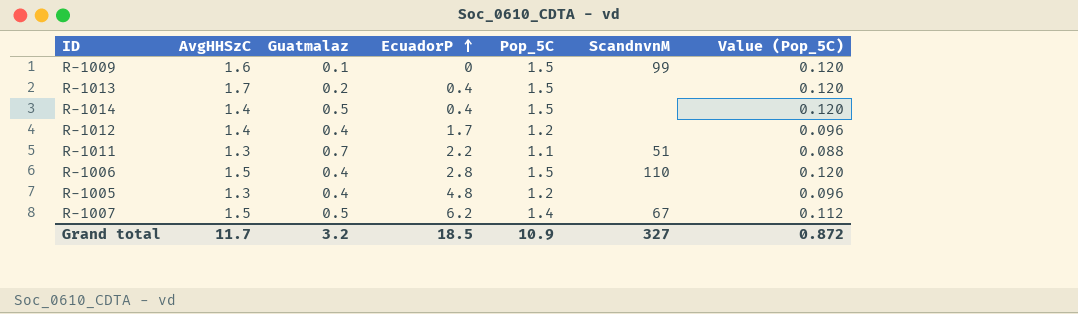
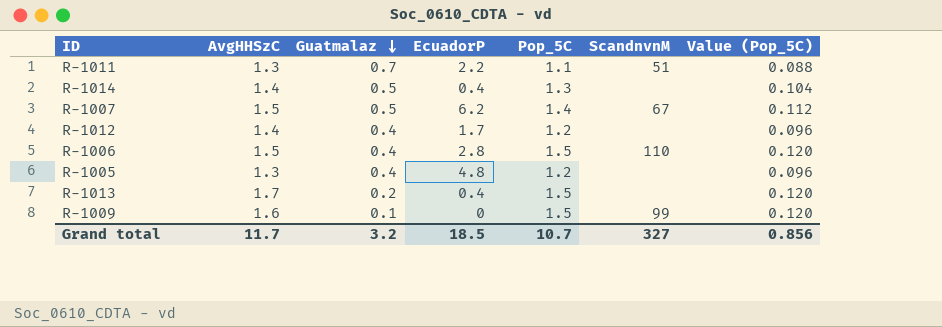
row order: EcuadorP ascending -> Guatmalaz descending
R-1014 | Pop_5C: 1.5 -> 1.3
R-1014 | Value (Pop_5C): 0.120 -> 0.104
Grand total | Pop_5C: 10.9 -> 10.7
Grand total | Value (Pop_5C): 0.872 -> 0.856

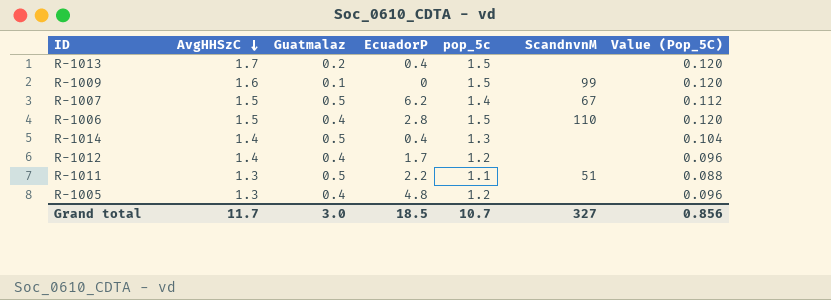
row order: Guatmalaz descending -> AvgHHSzC descending
column name: Pop_5C -> pop_5c
R-1011 | Guatmalaz: 0.7 -> 0.5
Grand total | Guatmalaz: 3.2 -> 3.0

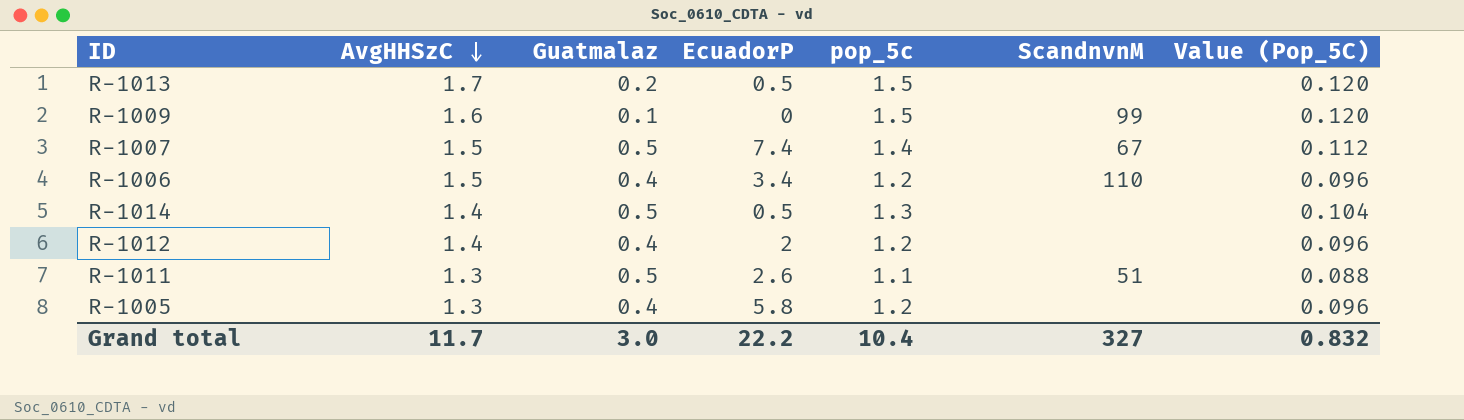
R-1013 | EcuadorP: 0.4 -> 0.5
R-1007 | EcuadorP: 6.2 -> 7.4
R-1006 | EcuadorP: 2.8 -> 3.4
R-1006 | pop_5c: 1.5 -> 1.2
R-1006 | Value (Pop_5C): 0.120 -> 0.096
R-1014 | EcuadorP: 0.4 -> 0.5
R-1012 | EcuadorP: 1.7 -> 2
R-1011 | EcuadorP: 2.2 -> 2.6
R-1005 | EcuadorP: 4.8 -> 5.8
Grand total | EcuadorP: 18.5 -> 22.2
Grand total | pop_5c: 10.7 -> 10.4
Grand total | Value (Pop_5C): 0.856 -> 0.832

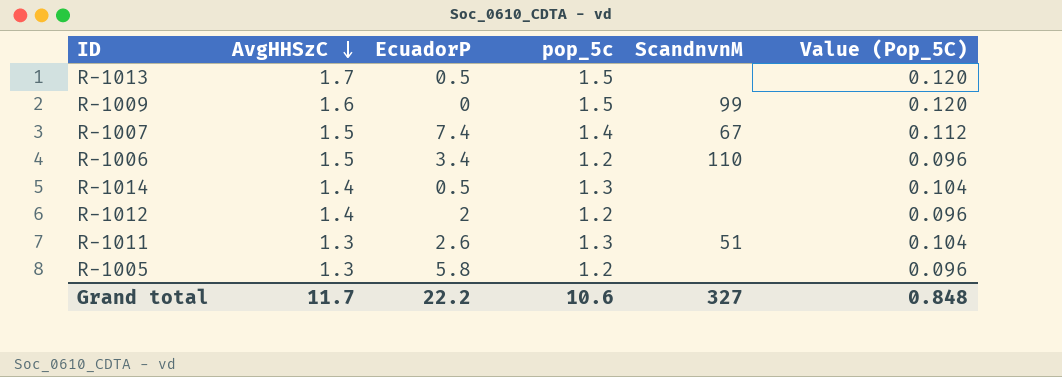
column Guatmalaz | position: 3 -> none
R-1011 | pop_5c: 1.1 -> 1.3
R-1011 | Value (Pop_5C): 0.088 -> 0.104
Grand total | pop_5c: 10.4 -> 10.6
Grand total | Value (Pop_5C): 0.832 -> 0.848

